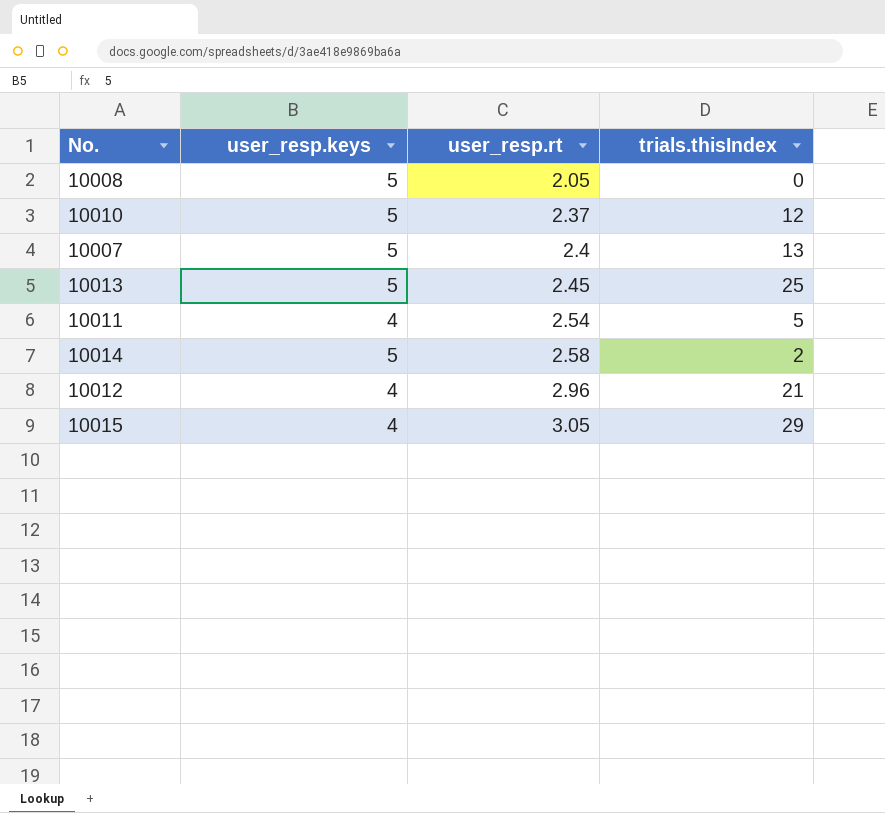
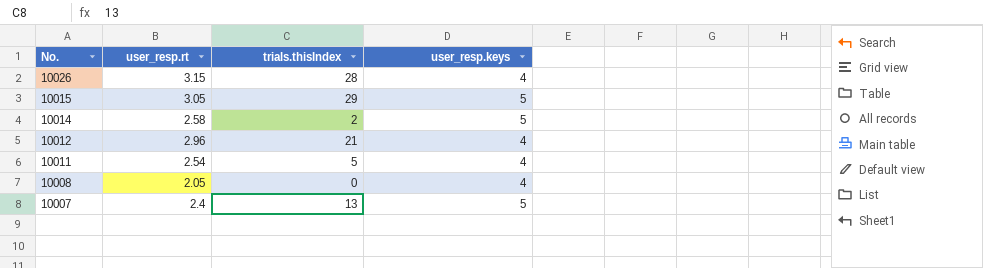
row order: user_resp.rt ascending -> No. descending
column user_resp.keys | position: 2 -> 4
row 10010: 5 | 2.37 | 12 -> none
row 10013: 5 | 2.45 | 25 -> none
row 10026: none -> 3.15 | 28 | 4
10015 | user_resp.keys: 4 -> 5
10008 | user_resp.keys: 5 -> 4

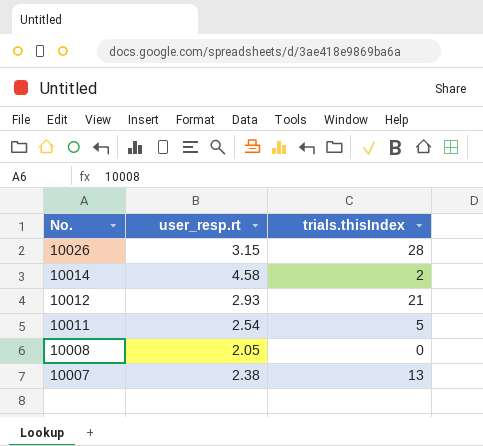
column user_resp.keys | position: 4 -> none
row 10015: 3.05 | 29 | 5 -> none
10014 | user_resp.rt: 2.58 -> 4.58
10012 | user_resp.rt: 2.96 -> 2.93
10007 | user_resp.rt: 2.4 -> 2.38

